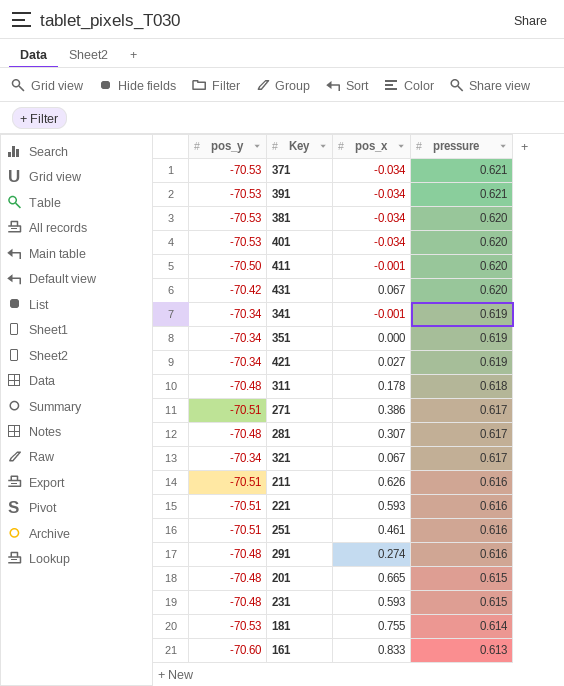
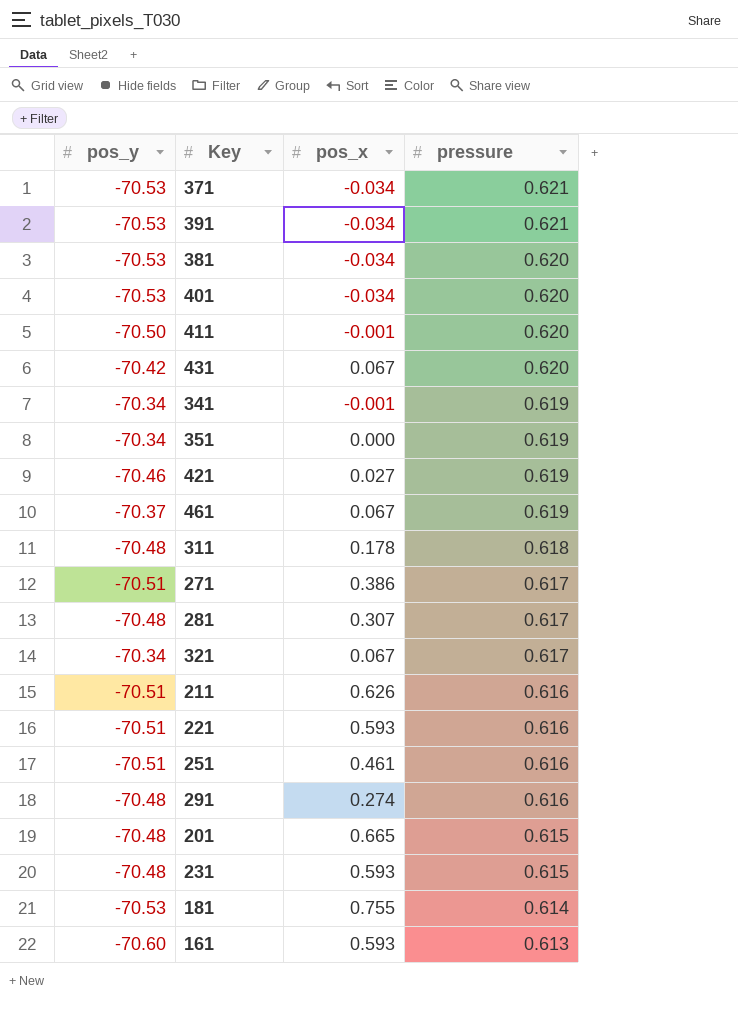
421 | pos_y: -70.34 -> -70.46
row 461: none -> -70.37 | 0.067 | 0.619
161 | pos_x: 0.833 -> 0.593

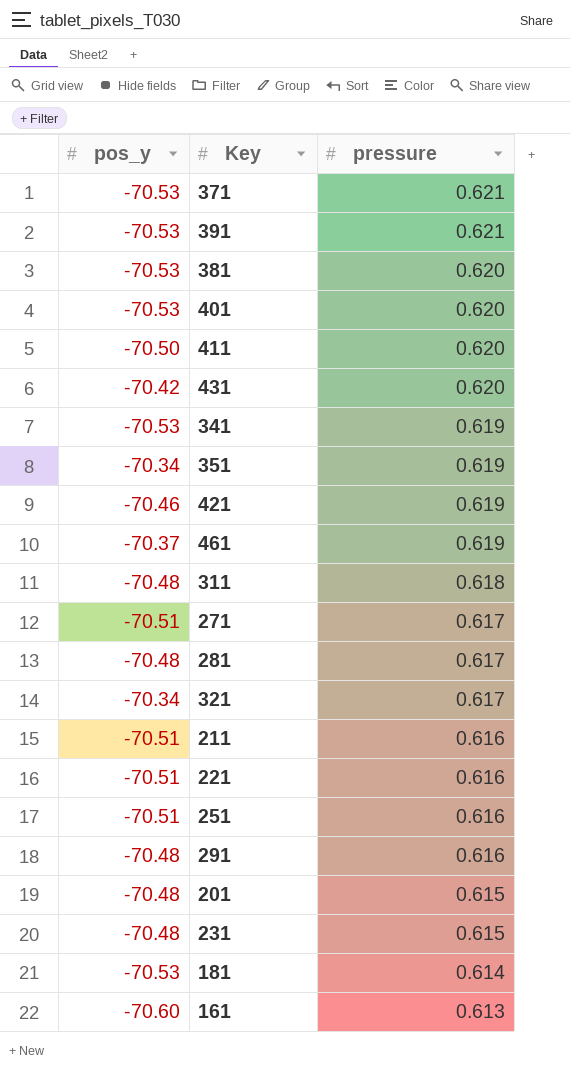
column pos_x | position: 3 -> none
341 | pos_y: -70.34 -> -70.53

